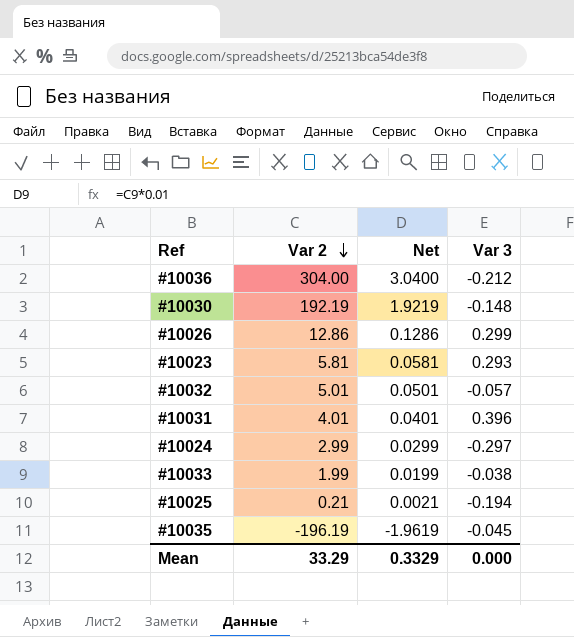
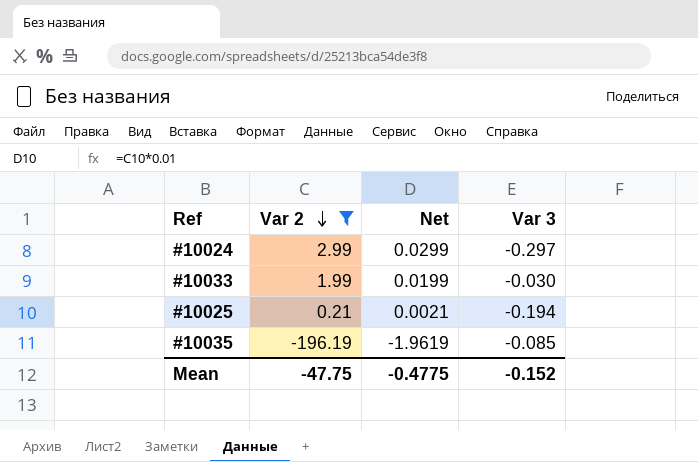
filter: none -> Var 2 <= 2.99
#10033 | Var 3: -0.038 -> -0.030
#10035 | Var 3: -0.045 -> -0.085
Mean | Var 2: 33.29 -> -47.75
Mean | Net: 0.3329 -> -0.4775
Mean | Var 3: 0.000 -> -0.152

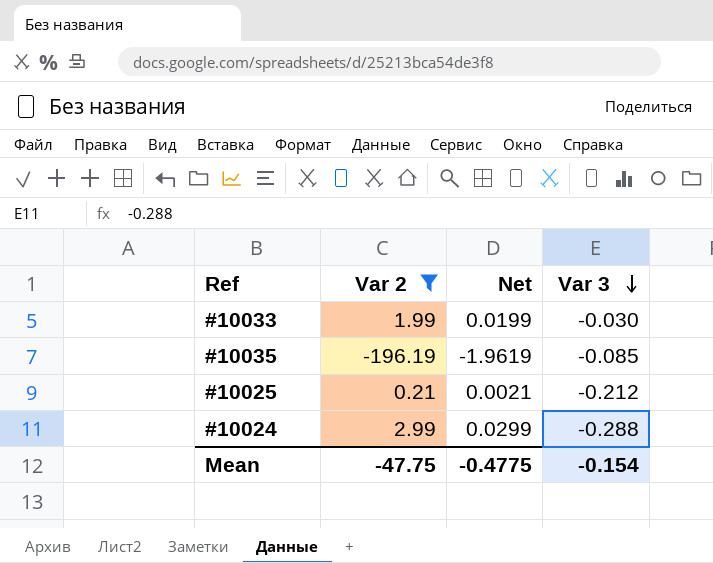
row order: Var 2 descending -> Var 3 descending
#10025 | Var 3: -0.194 -> -0.212
#10024 | Var 3: -0.297 -> -0.288
Mean | Var 3: -0.152 -> -0.154

